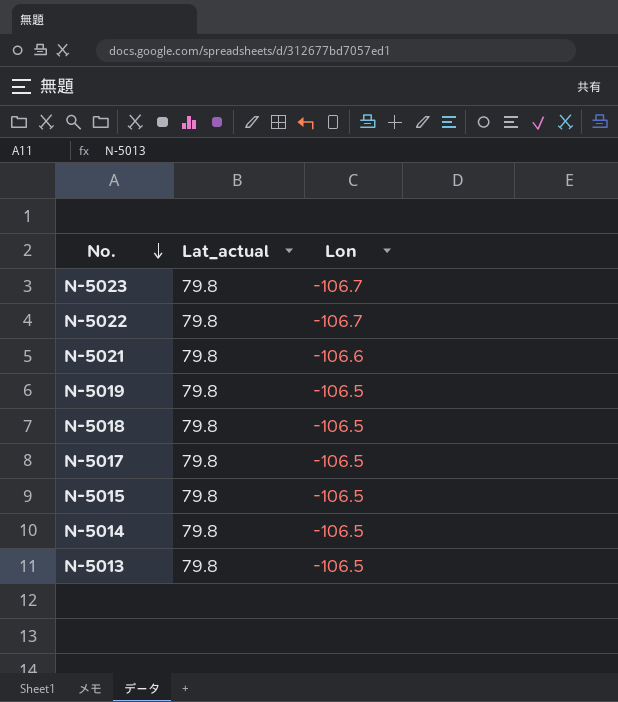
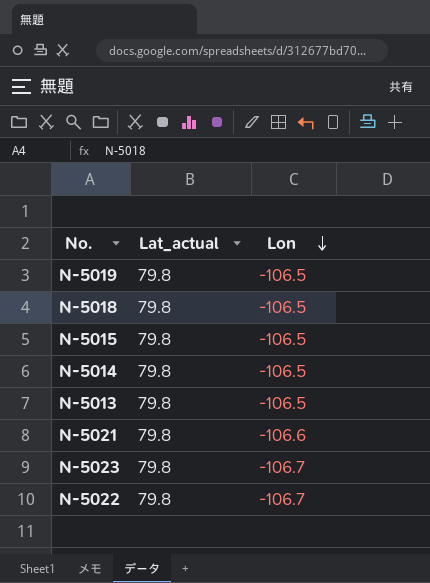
row order: No. descending -> Lon descending
row N-5017: 79.8 | -106.5 -> none

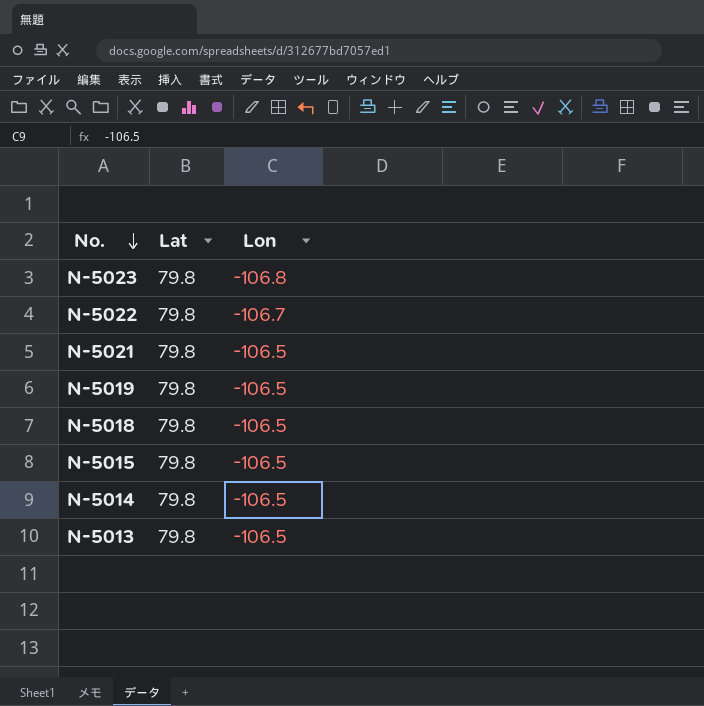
row order: Lon descending -> No. descending
column name: Lat_actual -> Lat
N-5023 | Lon: -106.7 -> -106.8
N-5021 | Lon: -106.6 -> -106.5

